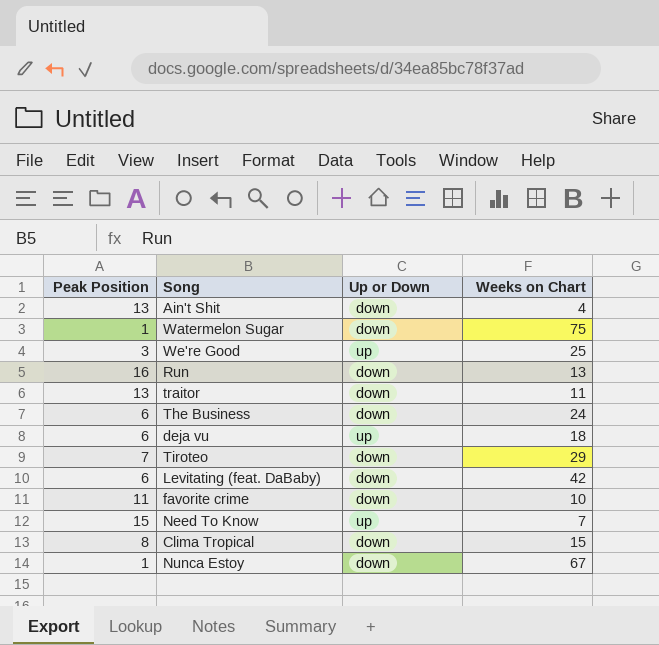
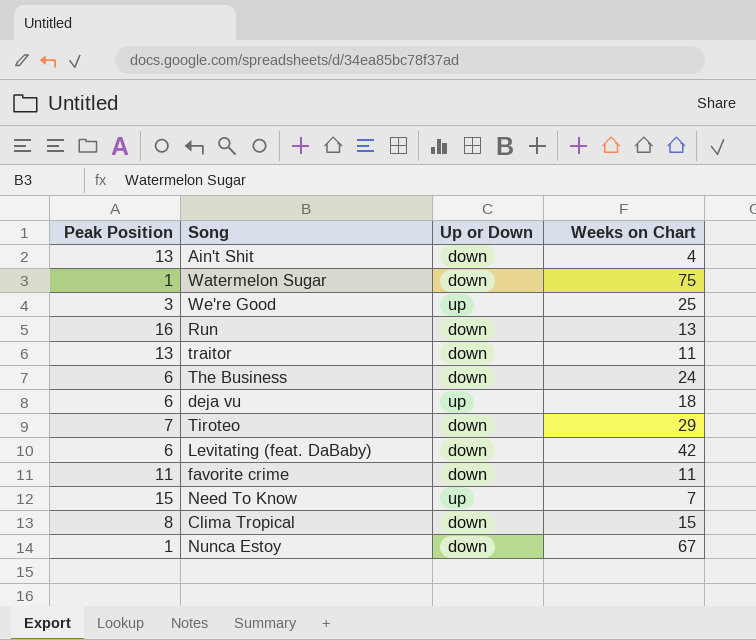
favorite crime | Weeks on Chart: 10 -> 11

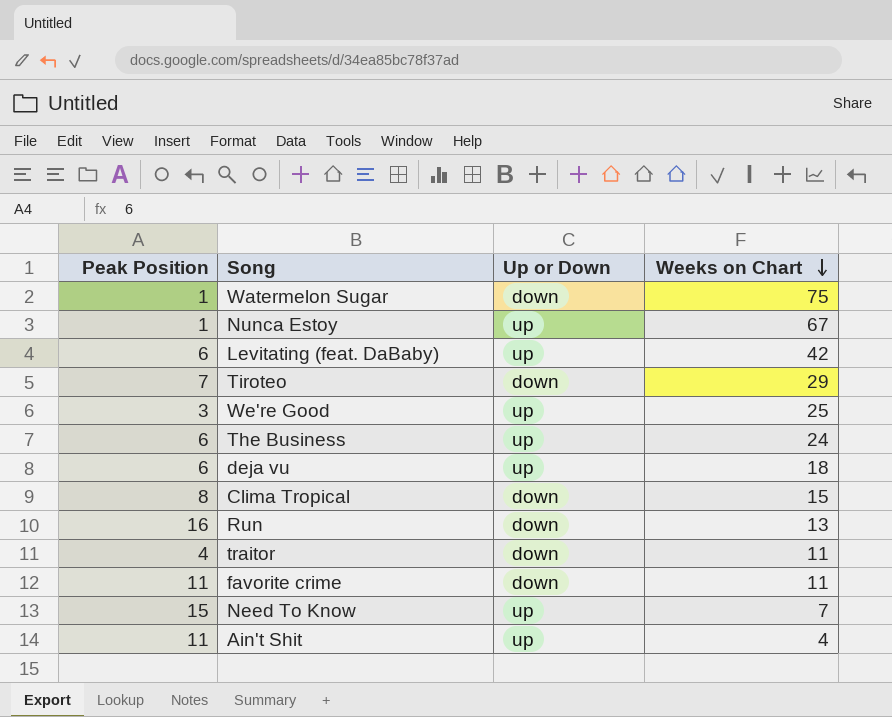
row order: none -> Weeks on Chart descending
Nunca Estoy | Up or Down: down -> up
Levitating (feat. DaBaby) | Up or Down: down -> up
The Business | Up or Down: down -> up
traitor | Peak Position: 13 -> 4
Ain't Shit | Peak Position: 13 -> 11
Ain't Shit | Up or Down: down -> up

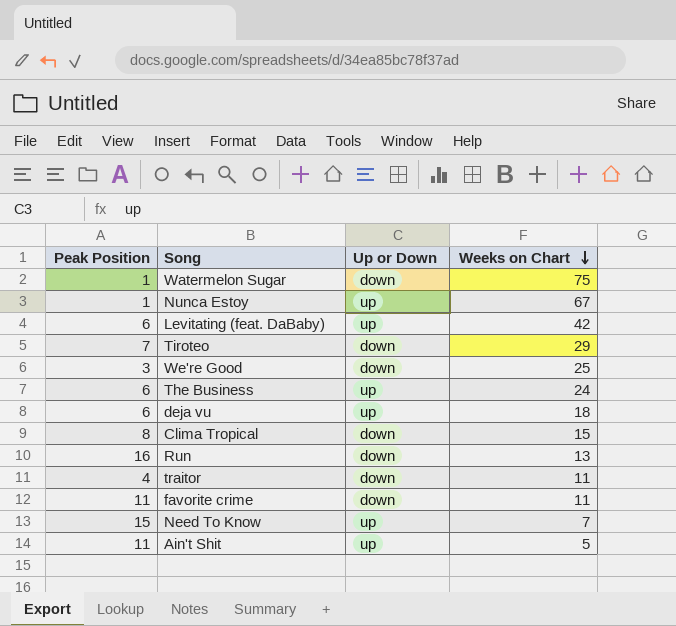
We're Good | Up or Down: up -> down
Ain't Shit | Weeks on Chart: 4 -> 5

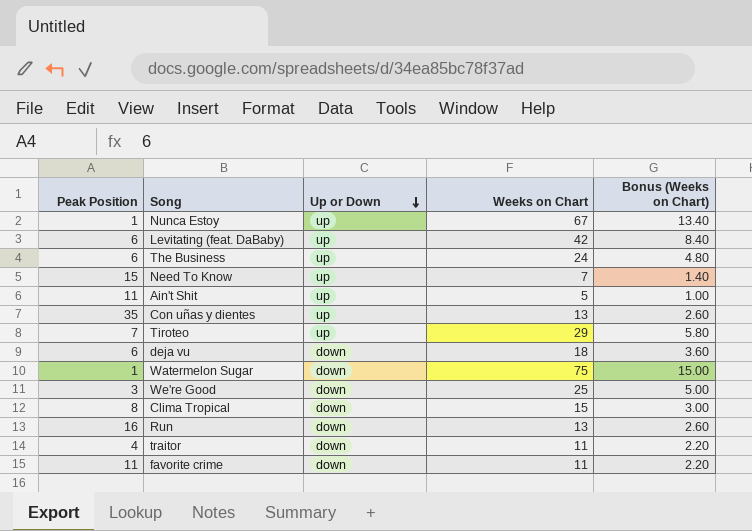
row order: Weeks on Chart descending -> Up or Down descending
column Bonus (Weeks on Chart) | formula: none -> [Weeks on Chart] * 0.2
row Con uñas y dientes: none -> 35 | up | 13 | 2.60
Tiroteo | Up or Down: down -> up
deja vu | Up or Down: up -> down

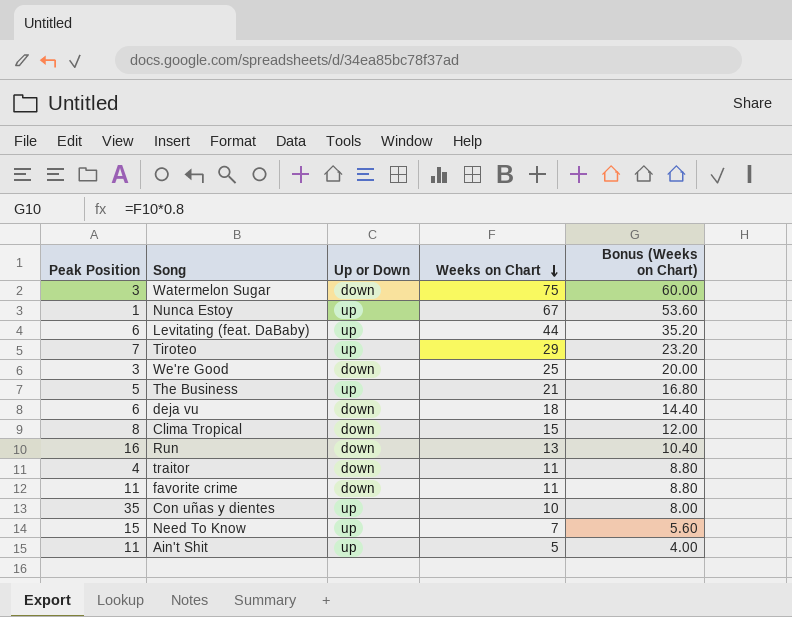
row order: Up or Down descending -> Weeks on Chart descending
column Bonus (Weeks on Chart) | formula: [Weeks on Chart] * 0.2 -> [Weeks on Chart] * 0.8
Watermelon Sugar | Peak Position: 1 -> 3
Levitating (feat. DaBaby) | Weeks on Chart: 42 -> 44
The Business | Peak Position: 6 -> 5
The Business | Weeks on Chart: 24 -> 21
Con uñas y dientes | Weeks on Chart: 13 -> 10

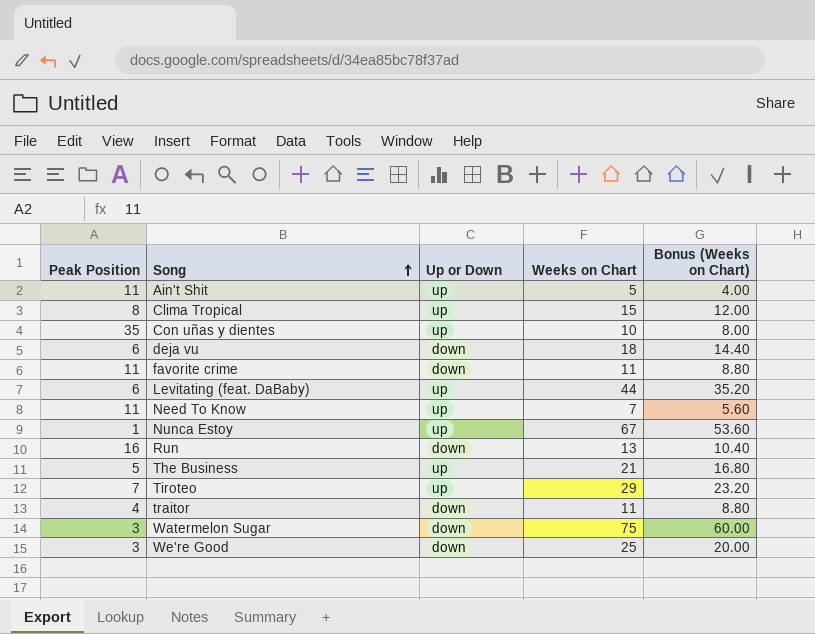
row order: Weeks on Chart descending -> Song ascending
Clima Tropical | Up or Down: down -> up
Need To Know | Peak Position: 15 -> 11

